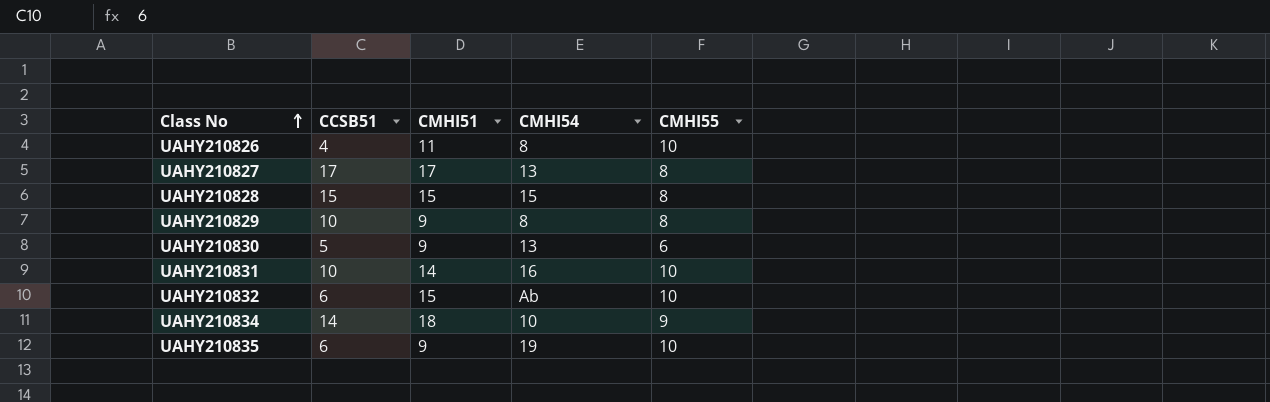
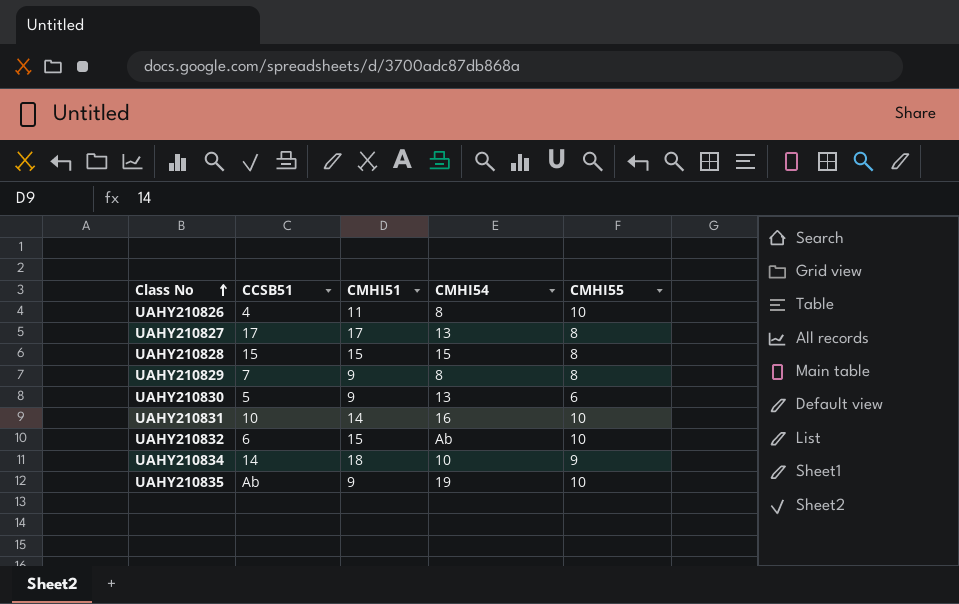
UAHY210829 | CCSB51: 10 -> 7
UAHY210835 | CCSB51: 6 -> Ab

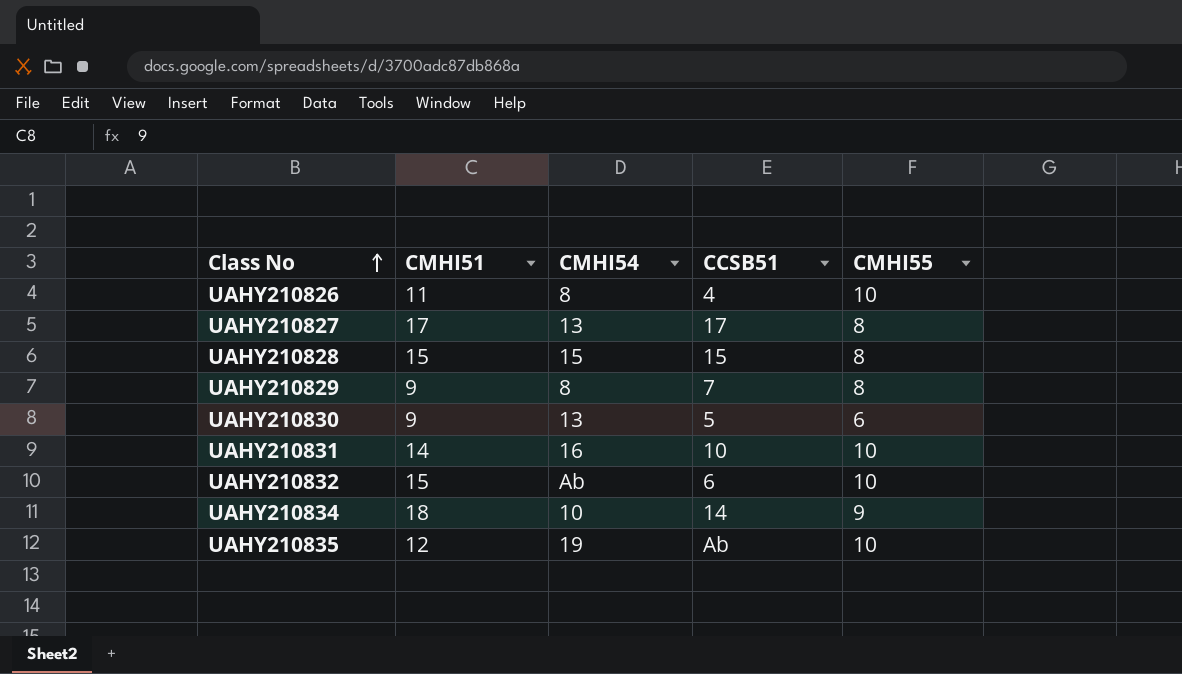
column CCSB51 | position: 2 -> 4
UAHY210835 | CMHI51: 9 -> 12

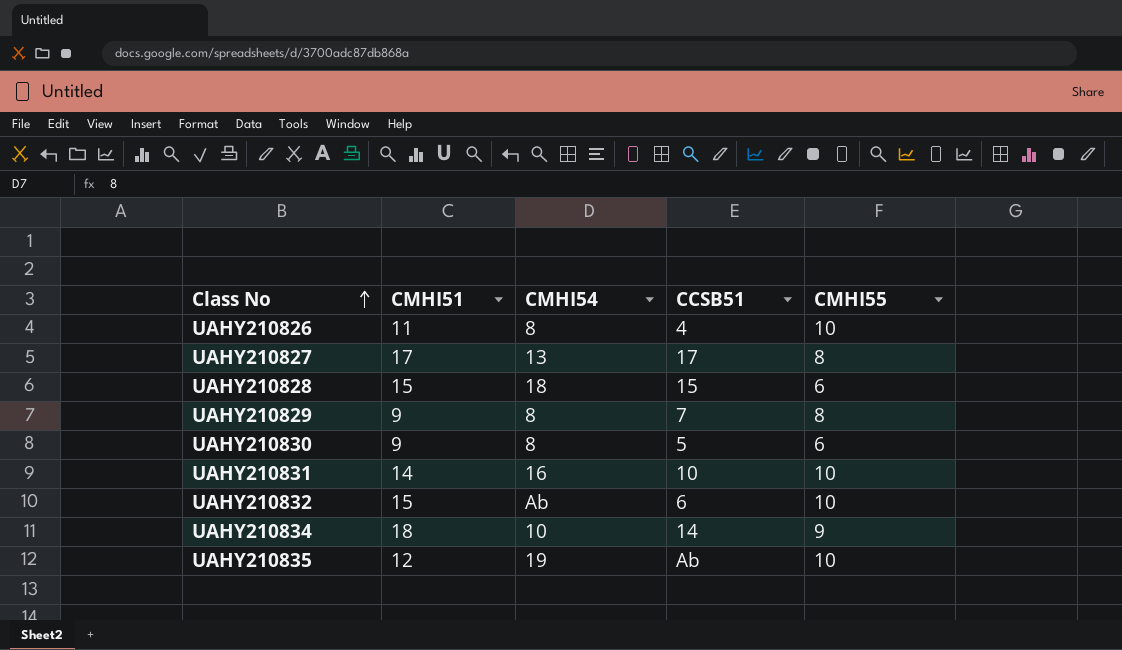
UAHY210828 | CMHI54: 15 -> 18
UAHY210828 | CMHI55: 8 -> 6
UAHY210830 | CMHI54: 13 -> 8

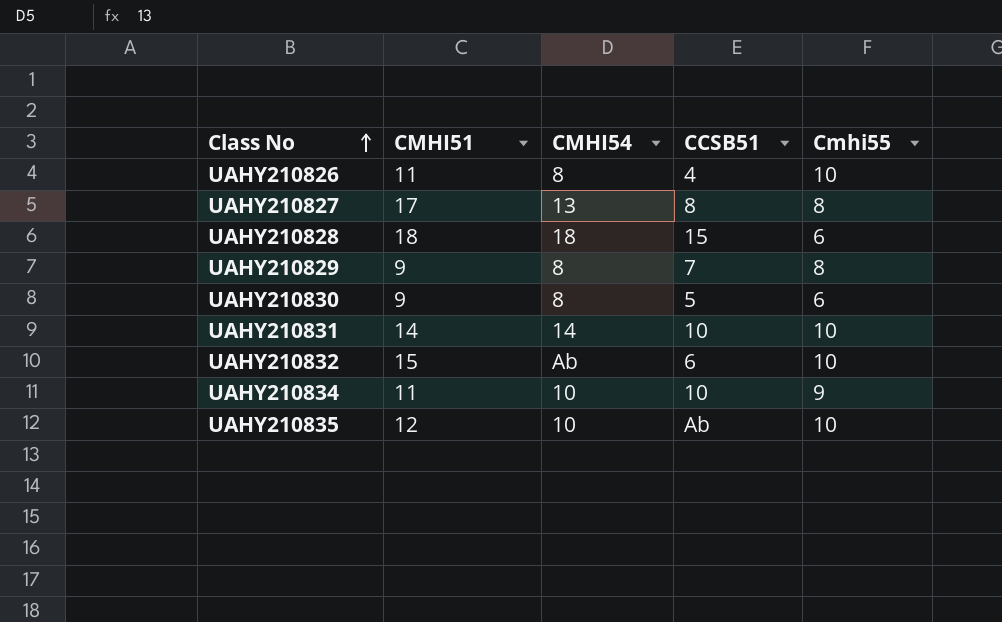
column name: CMHI55 -> Cmhi55
UAHY210827 | CCSB51: 17 -> 8
UAHY210828 | CMHI51: 15 -> 18
UAHY210831 | CMHI54: 16 -> 14
UAHY210834 | CMHI51: 18 -> 11
UAHY210834 | CCSB51: 14 -> 10
UAHY210835 | CMHI54: 19 -> 10

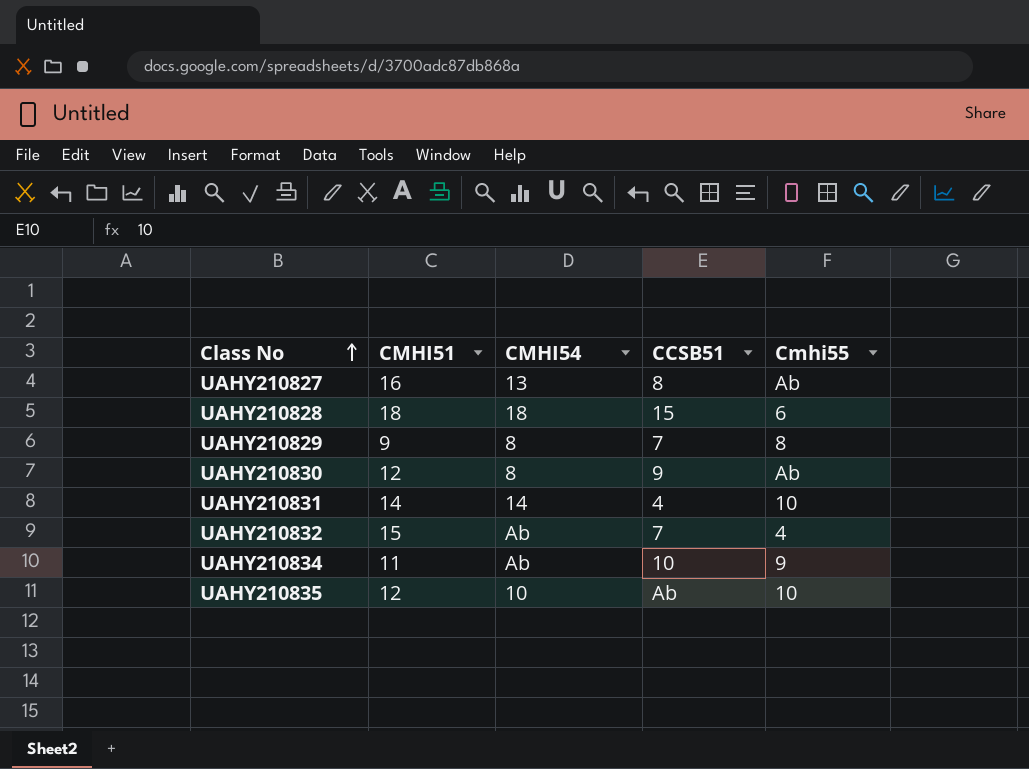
row UAHY210826: 11 | 8 | 4 | 10 -> none
UAHY210827 | CMHI51: 17 -> 16
UAHY210827 | Cmhi55: 8 -> Ab
UAHY210830 | CMHI51: 9 -> 12
UAHY210830 | CCSB51: 5 -> 9
UAHY210830 | Cmhi55: 6 -> Ab
UAHY210831 | CCSB51: 10 -> 4
UAHY210832 | CCSB51: 6 -> 7
UAHY210832 | Cmhi55: 10 -> 4
UAHY210834 | CMHI54: 10 -> Ab

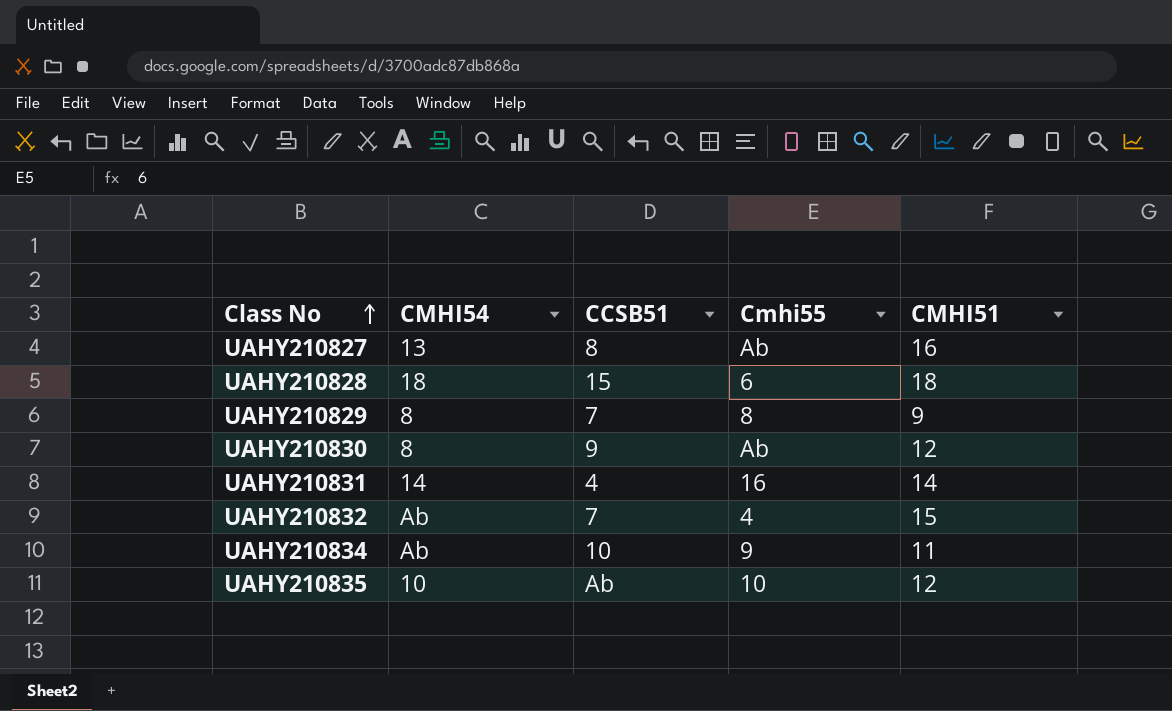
column CMHI51 | position: 2 -> 5
UAHY210831 | Cmhi55: 10 -> 16

